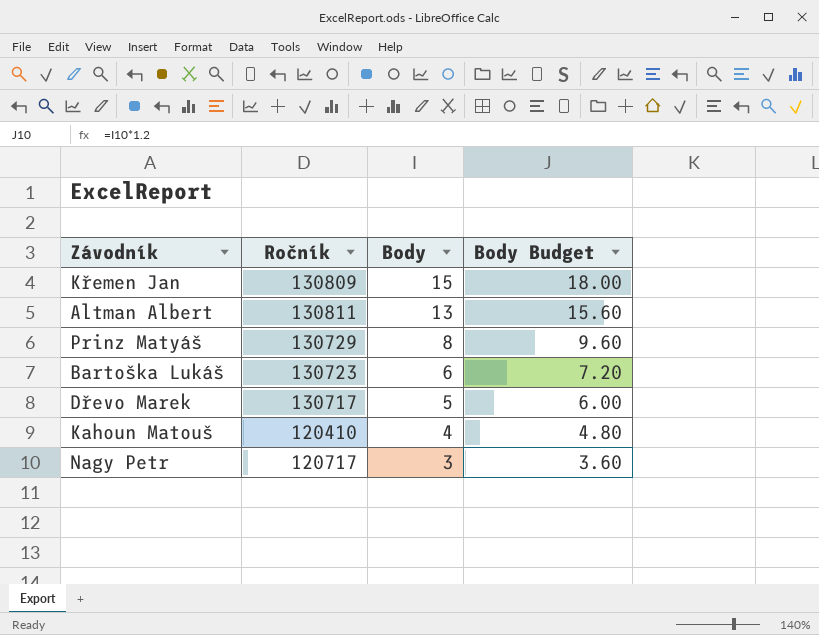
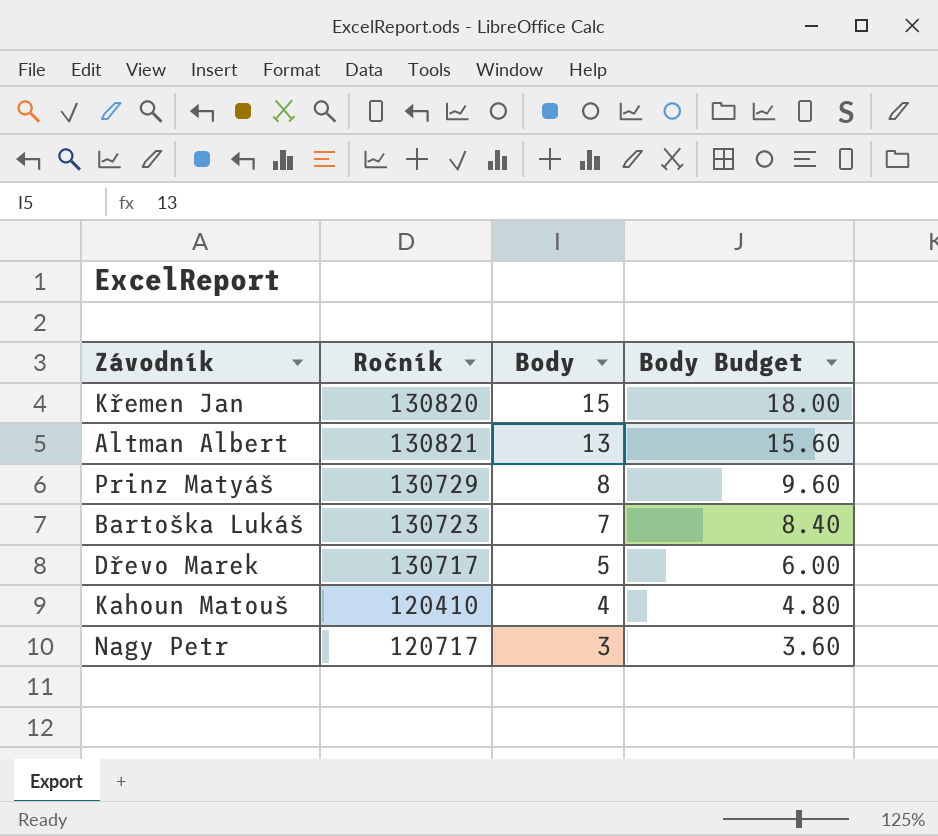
Křemen Jan | Ročník: 130809 -> 130820
Altman Albert | Ročník: 130811 -> 130821
Bartoška Lukáš | Body: 6 -> 7
Bartoška Lukáš | Body Budget: 7.20 -> 8.40

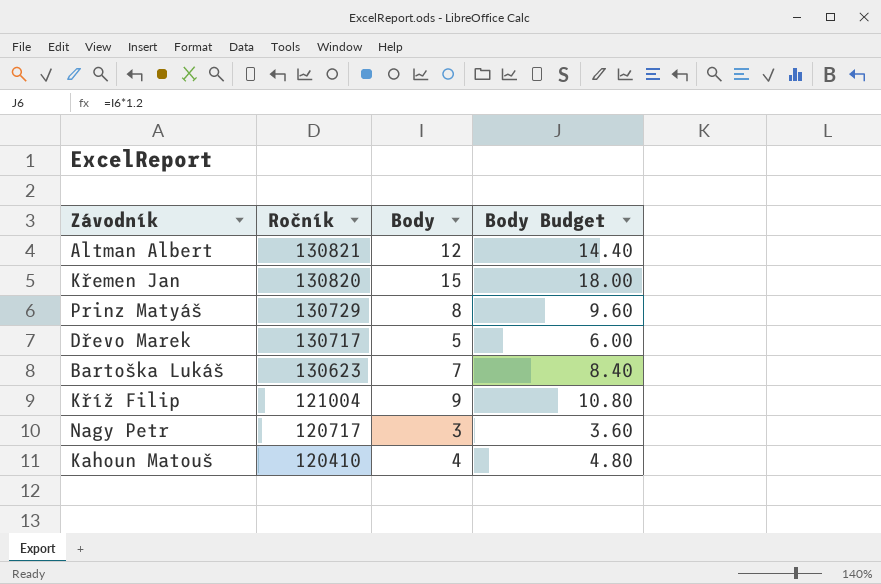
row order: Body descending -> Ročník descending
Altman Albert | Body: 13 -> 12
Altman Albert | Body Budget: 15.60 -> 14.40
Bartoška Lukáš | Ročník: 130723 -> 130623
row Kříž Filip: none -> 121004 | 9 | 10.80

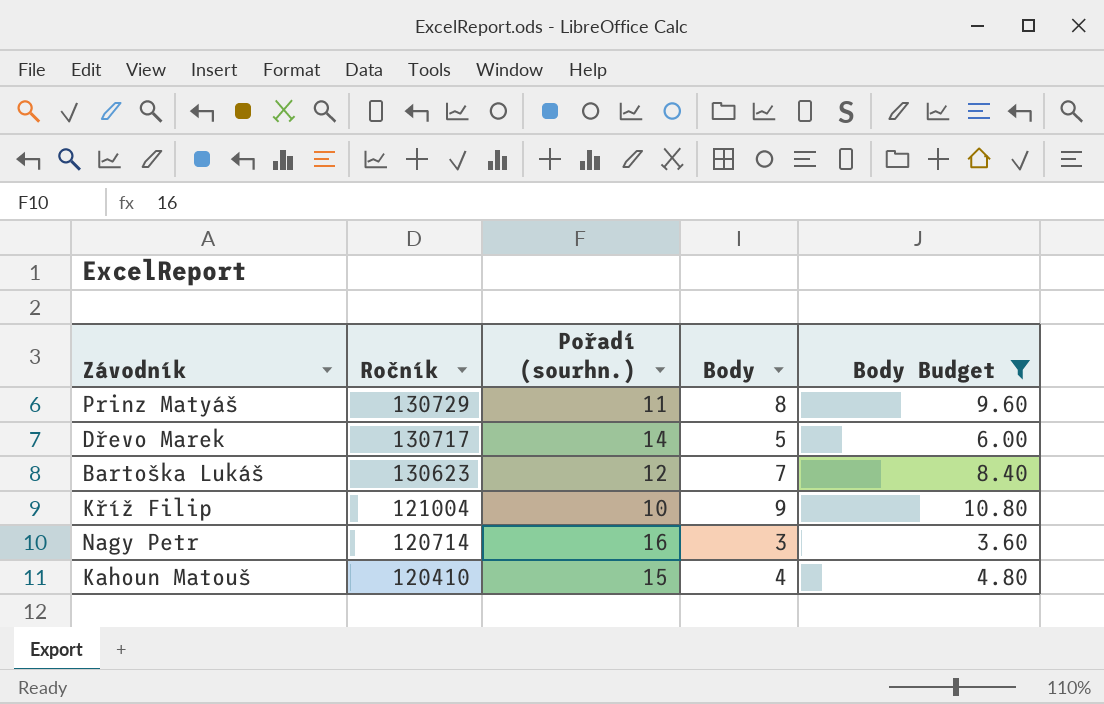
filter: none -> Body Budget <= 10.80
column Pořadí (sourhn.) | position: none -> 3
Nagy Petr | Ročník: 120717 -> 120714

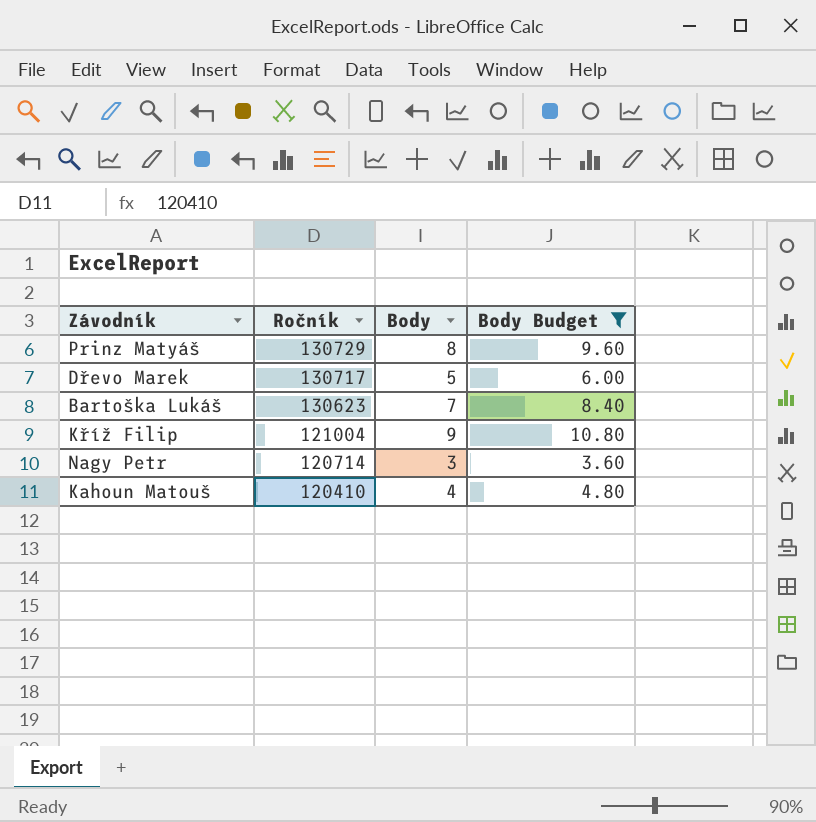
column Pořadí (sourhn.) | position: 3 -> none

